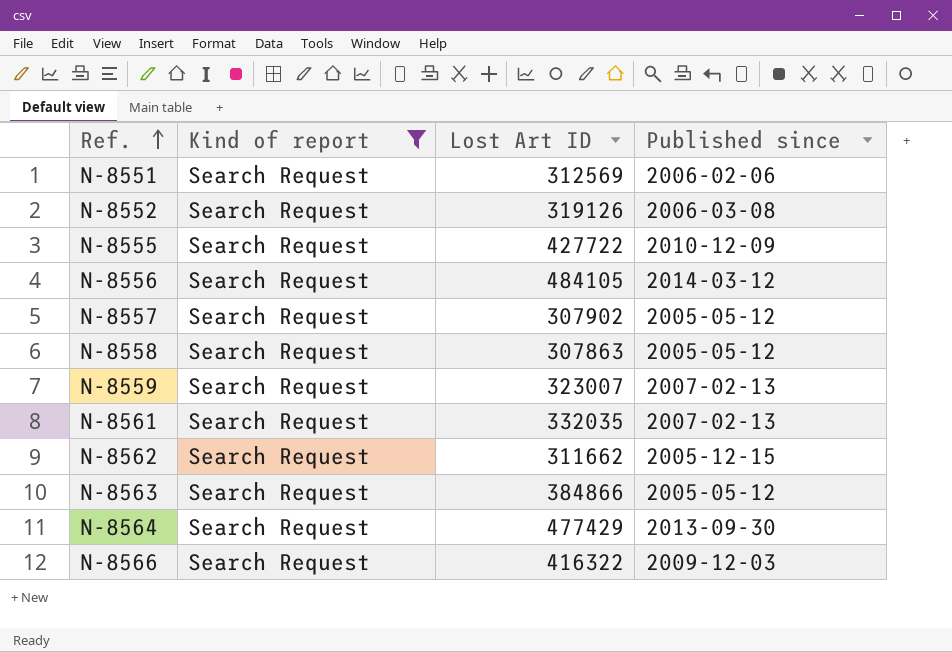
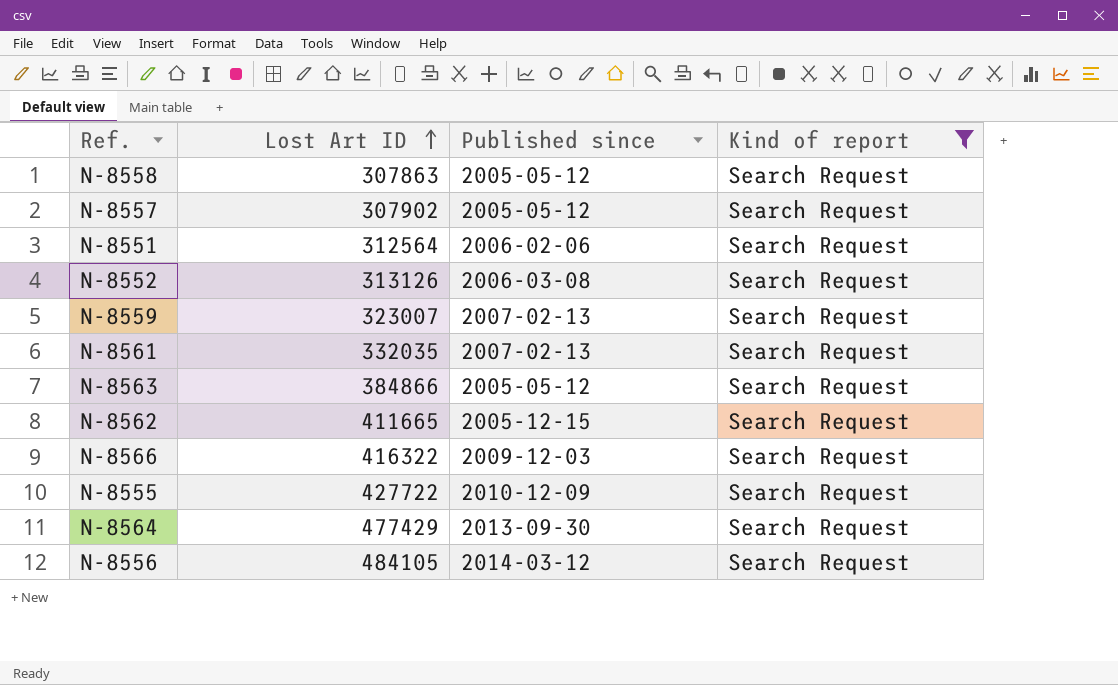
row order: Ref. ascending -> Lost Art ID ascending
column Kind of report | position: 2 -> 4
N-8551 | Lost Art ID: 312569 -> 312564
N-8552 | Lost Art ID: 319126 -> 313126
N-8562 | Lost Art ID: 311662 -> 411665

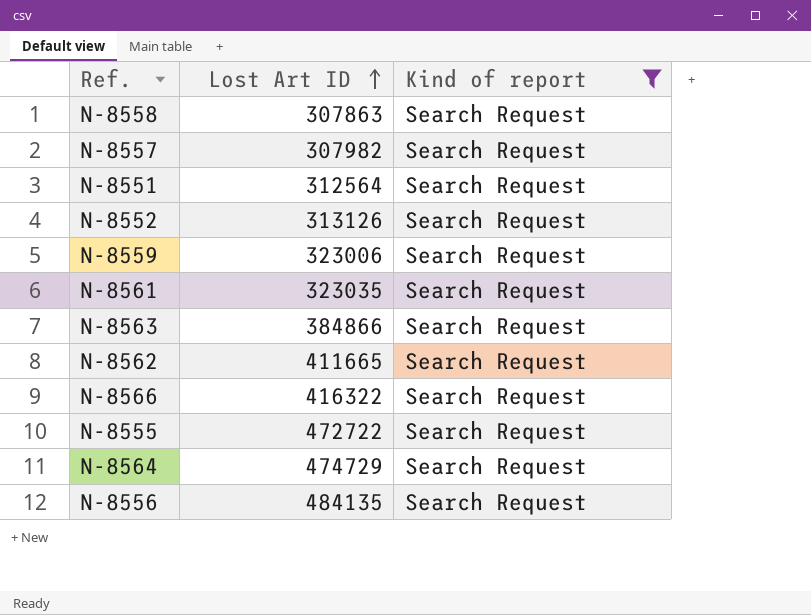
column Published since | position: 3 -> none
N-8557 | Lost Art ID: 307902 -> 307982
N-8559 | Lost Art ID: 323007 -> 323006
N-8561 | Lost Art ID: 332035 -> 323035
N-8555 | Lost Art ID: 427722 -> 472722
N-8564 | Lost Art ID: 477429 -> 474729
N-8556 | Lost Art ID: 484105 -> 484135

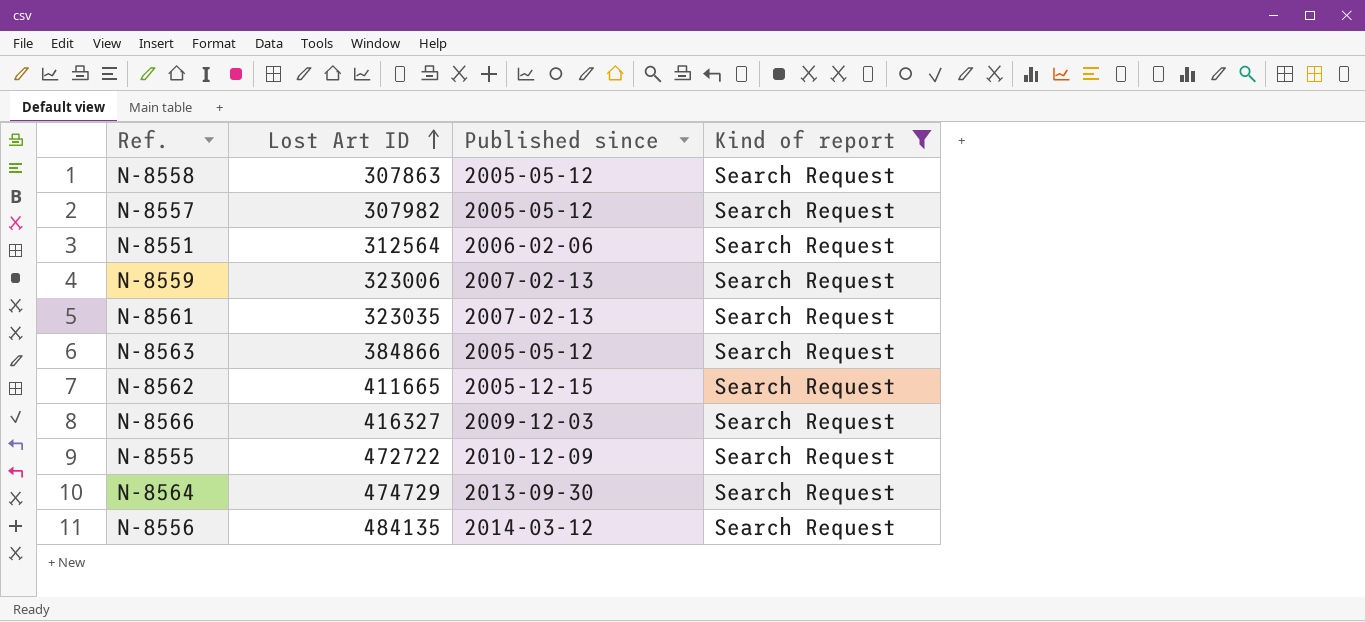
column Published since | position: none -> 3
row N-8552: 313126 | Search Request -> none
N-8566 | Lost Art ID: 416322 -> 416327

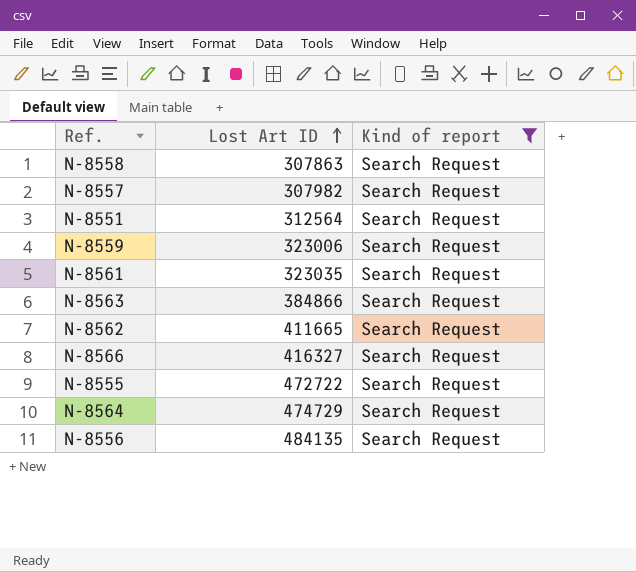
column Published since | position: 3 -> none

